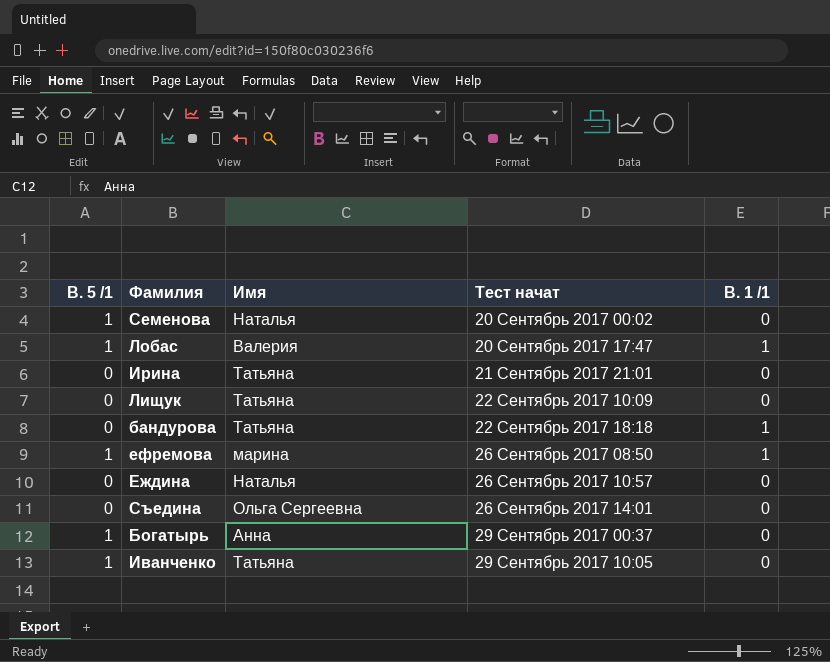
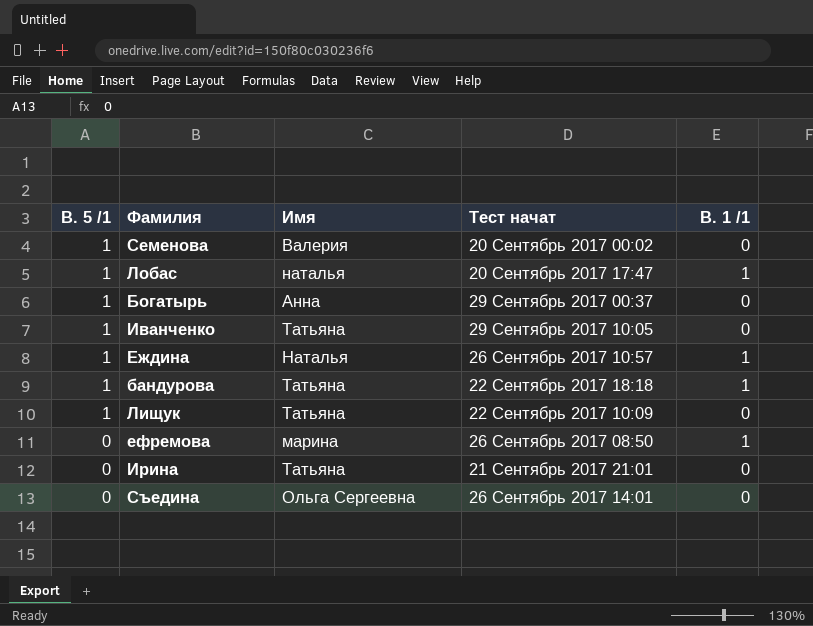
row order: Тест начат ascending -> В. 5 /1 descending
Семенова | Имя: Наталья -> Валерия
Лобас | Имя: Валерия -> наталья
Еждина | В. 5 /1: 0 -> 1
Еждина | В. 1 /1: 0 -> 1
бандурова | В. 5 /1: 0 -> 1
Лищук | В. 5 /1: 0 -> 1
ефремова | В. 5 /1: 1 -> 0

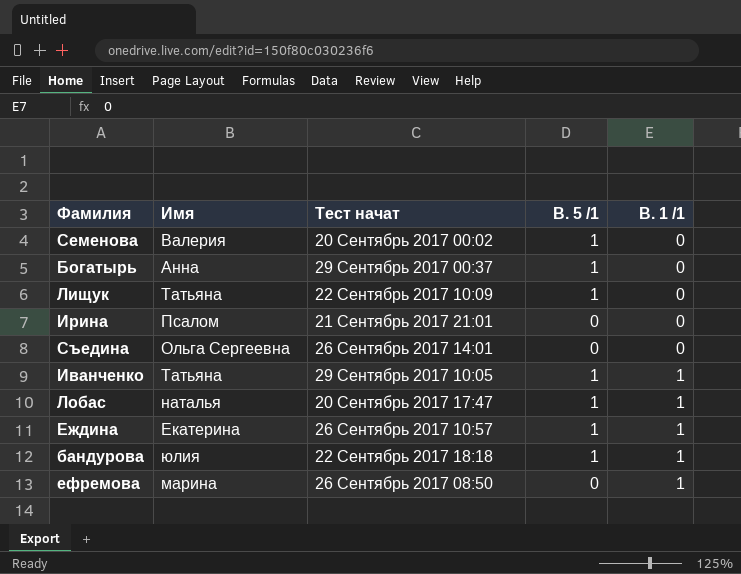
row order: В. 5 /1 descending -> В. 1 /1 ascending
column В. 5 /1 | position: 1 -> 4
Ирина | Имя: Татьяна -> Псалом
Иванченко | В. 1 /1: 0 -> 1
Еждина | Имя: Наталья -> Екатерина
бандурова | Имя: Татьяна -> юлия

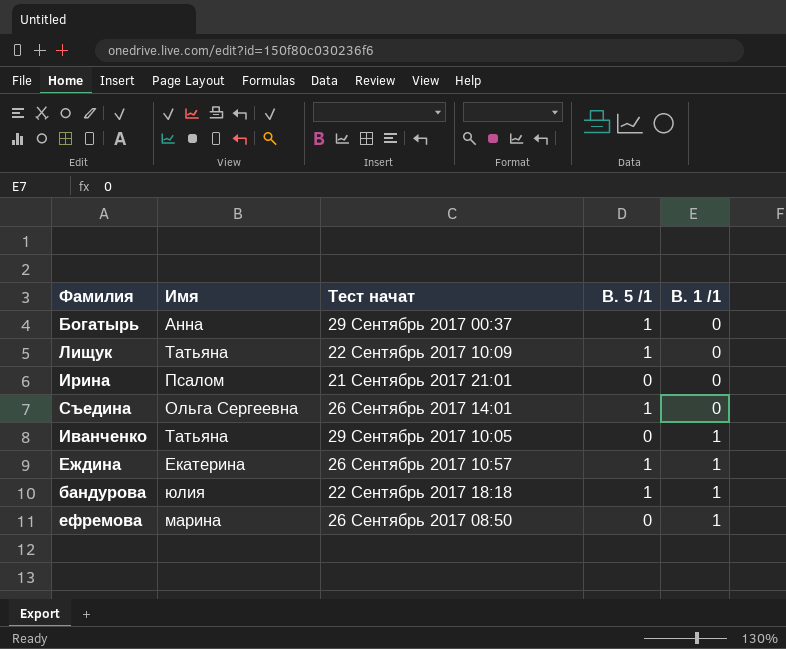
row Семенова: Валерия | 20 Сентябрь 2017 00:02 | 1 | 0 -> none
row Лобас: наталья | 20 Сентябрь 2017 17:47 | 1 | 1 -> none
Съедина | В. 5 /1: 0 -> 1
Иванченко | В. 5 /1: 1 -> 0

